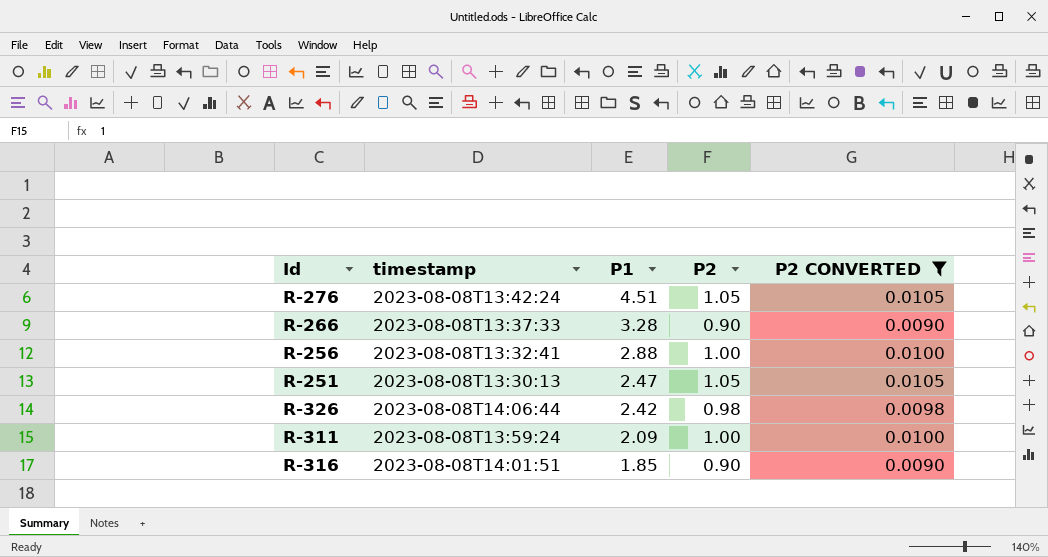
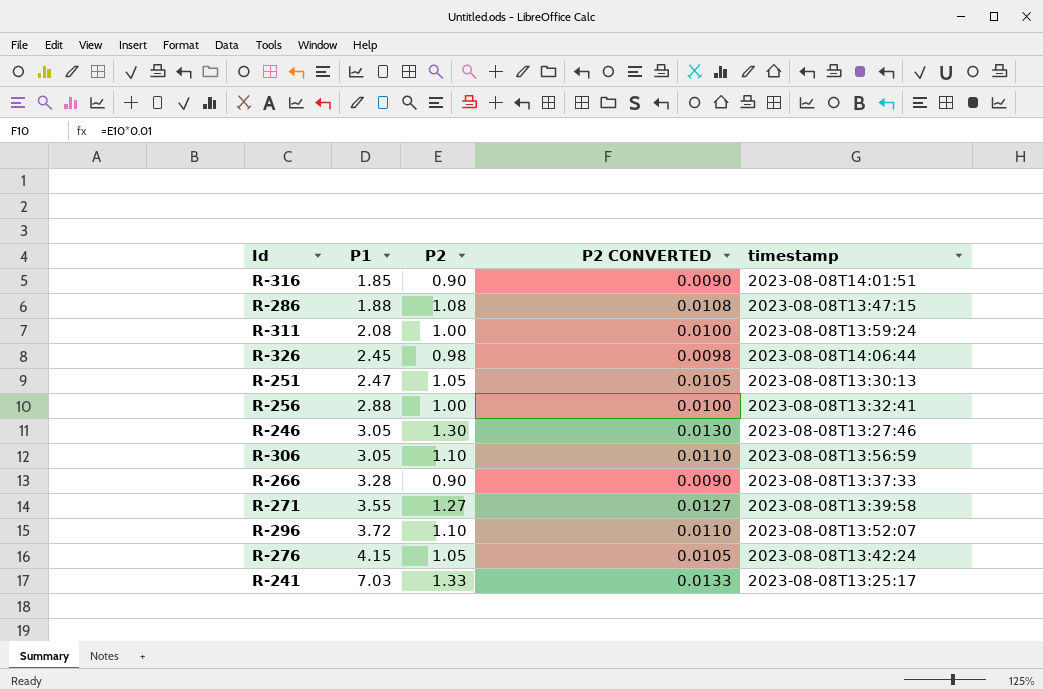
filter: P2 CONVERTED <= 0.0105 -> none
row order: P1 descending -> P1 ascending
column timestamp | position: 2 -> 5
R-311 | P1: 2.09 -> 2.08
R-326 | P1: 2.42 -> 2.45
R-276 | P1: 4.51 -> 4.15

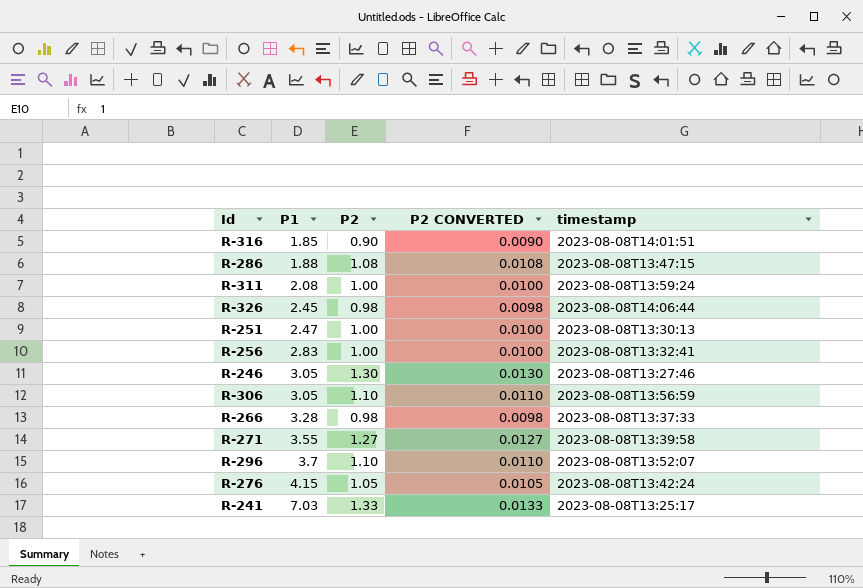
R-251 | P2: 1.05 -> 1.00
R-251 | P2 CONVERTED: 0.0105 -> 0.0100
R-256 | P1: 2.88 -> 2.83
R-266 | P2: 0.90 -> 0.98
R-266 | P2 CONVERTED: 0.0090 -> 0.0098
R-296 | P1: 3.72 -> 3.7

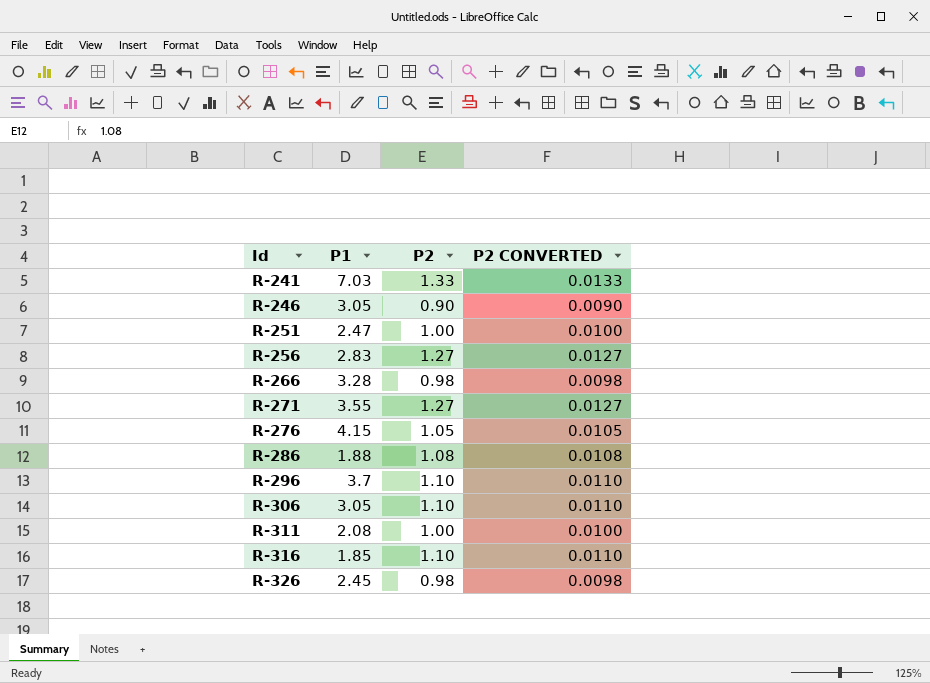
row order: P1 ascending -> Id ascending
column timestamp | position: 5 -> none
R-246 | P2: 1.30 -> 0.90
R-246 | P2 CONVERTED: 0.0130 -> 0.0090
R-256 | P2: 1.00 -> 1.27
R-256 | P2 CONVERTED: 0.0100 -> 0.0127
R-316 | P2: 0.90 -> 1.10
R-316 | P2 CONVERTED: 0.0090 -> 0.0110

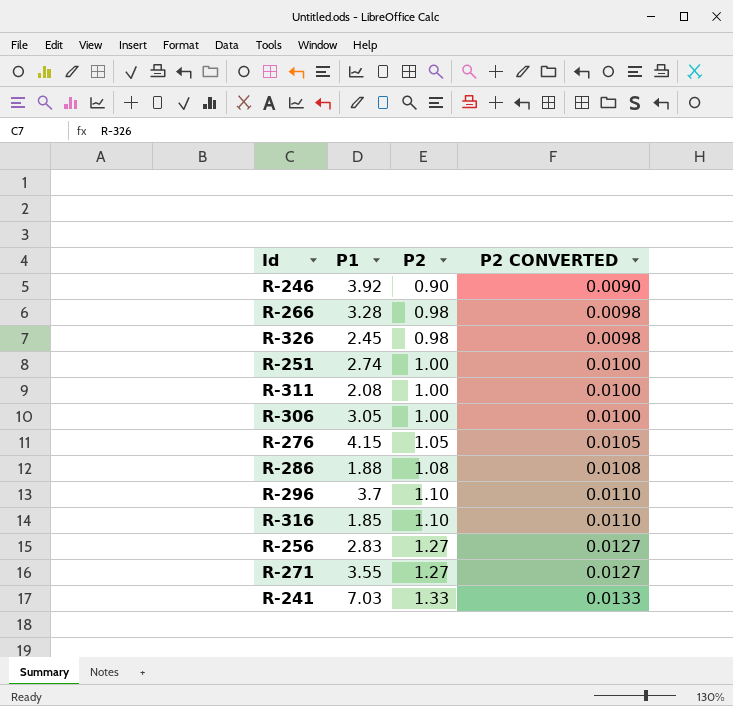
row order: Id ascending -> P2 ascending
R-246 | P1: 3.05 -> 3.92
R-251 | P1: 2.47 -> 2.74
R-306 | P2: 1.10 -> 1.00
R-306 | P2 CONVERTED: 0.0110 -> 0.0100

